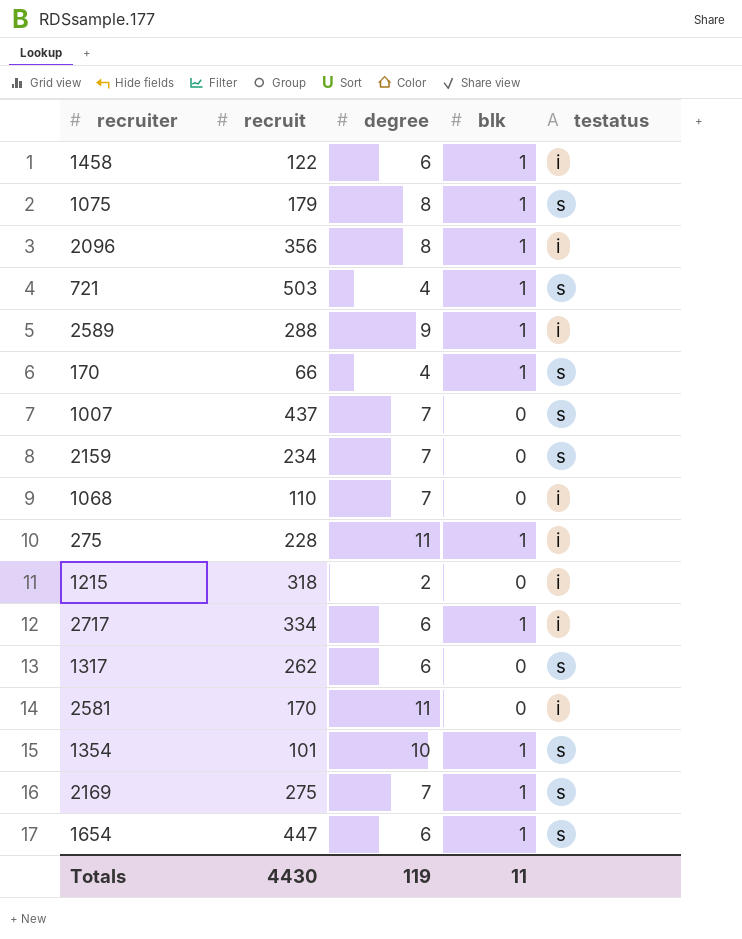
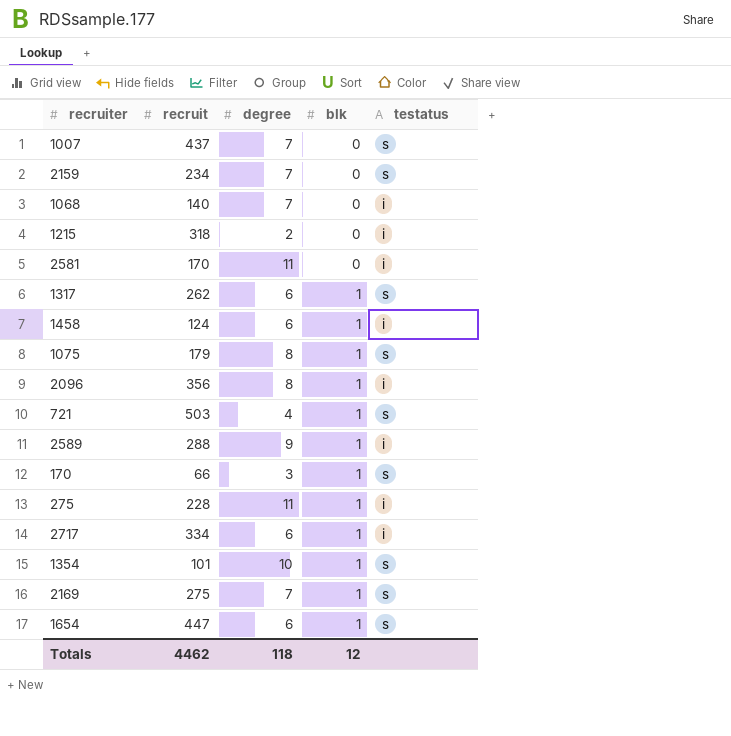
row order: none -> blk ascending
1068 | recruit: 110 -> 140
1317 | blk: 0 -> 1
1458 | recruit: 122 -> 124
170 | degree: 4 -> 3
Totals | recruit: 4430 -> 4462
Totals | degree: 119 -> 118
Totals | blk: 11 -> 12

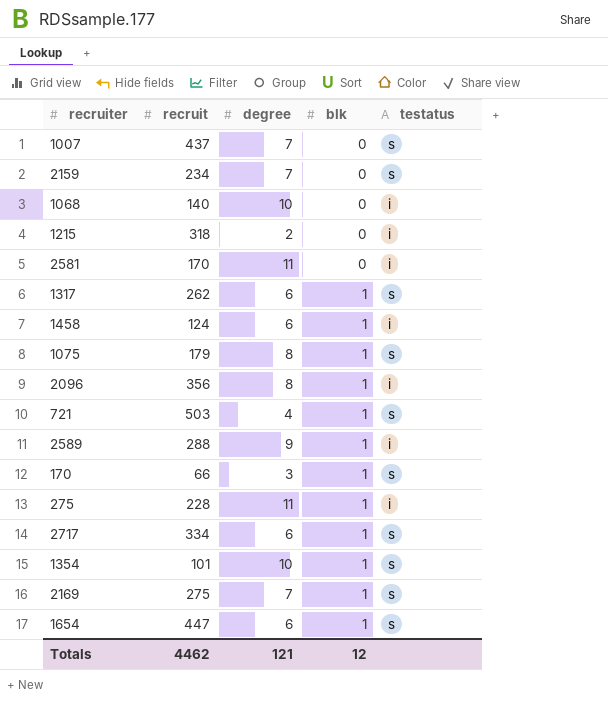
1068 | degree: 7 -> 10
2717 | testatus: i -> s
Totals | degree: 118 -> 121

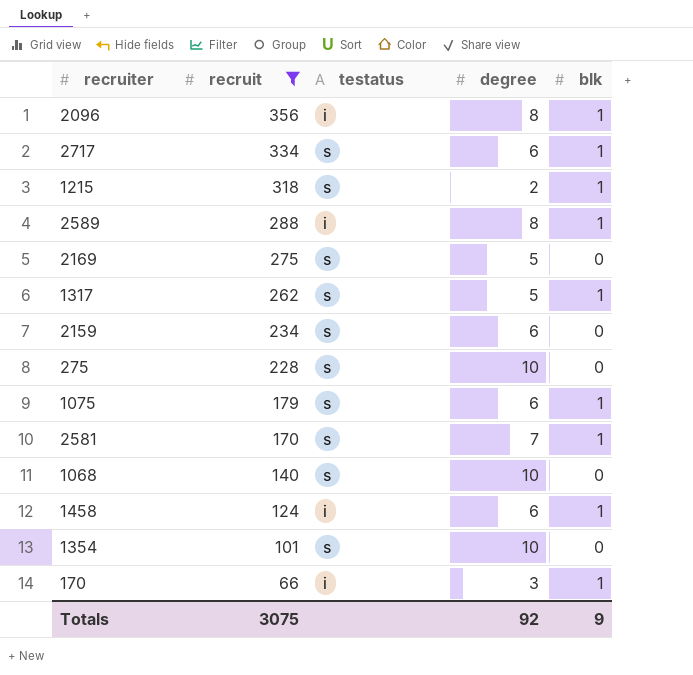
filter: none -> recruit <= 356
row order: blk ascending -> recruit descending
column testatus | position: 5 -> 3
1215 | testatus: i -> s
1215 | blk: 0 -> 1
2589 | degree: 9 -> 8
2169 | degree: 7 -> 5
2169 | blk: 1 -> 0
1317 | degree: 6 -> 5
2159 | degree: 7 -> 6
275 | testatus: i -> s
275 | degree: 11 -> 10
275 | blk: 1 -> 0
1075 | degree: 8 -> 6
2581 | testatus: i -> s
2581 | degree: 11 -> 7
2581 | blk: 0 -> 1
1068 | testatus: i -> s
1354 | blk: 1 -> 0
170 | testatus: s -> i
Totals | recruit: 4462 -> 3075
Totals | degree: 121 -> 92
Totals | blk: 12 -> 9

